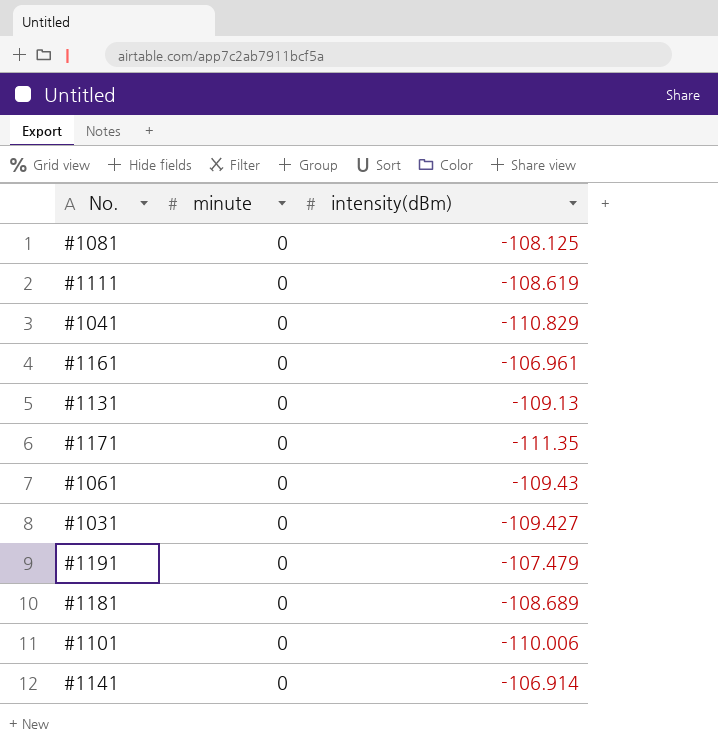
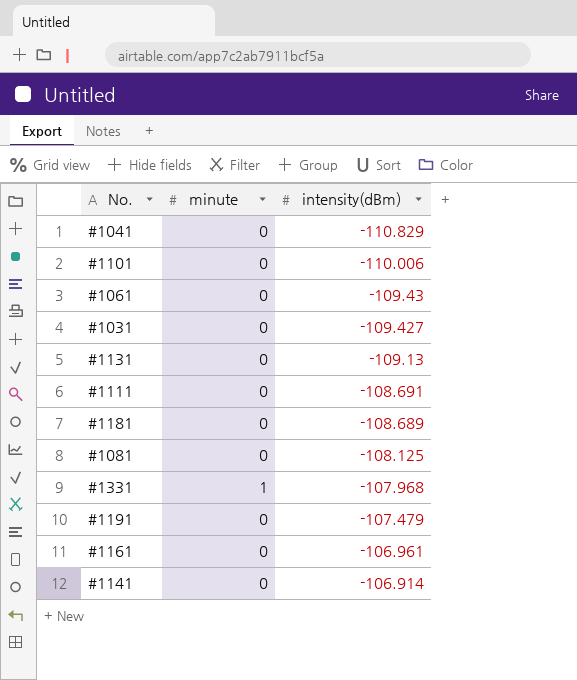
row order: none -> intensity(dBm) ascending
row #1171: 0 | -111.35 -> none
#1111 | intensity(dBm): -108.619 -> -108.691
row #1331: none -> 1 | -107.968

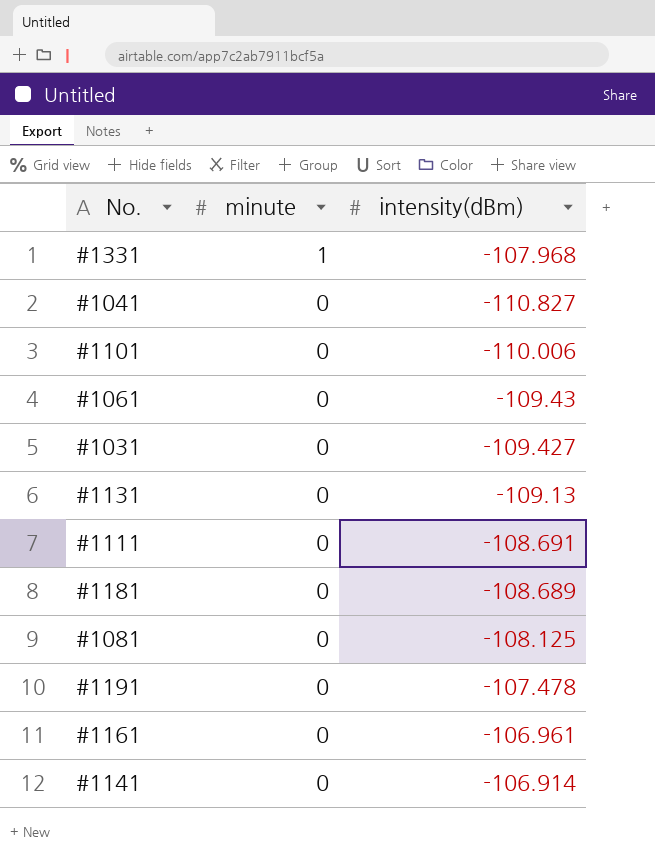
row order: intensity(dBm) ascending -> minute descending
#1041 | intensity(dBm): -110.829 -> -110.827
#1191 | intensity(dBm): -107.479 -> -107.478

